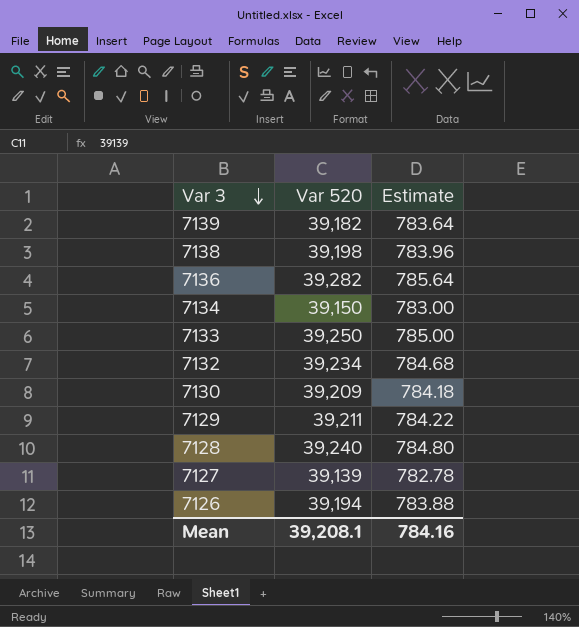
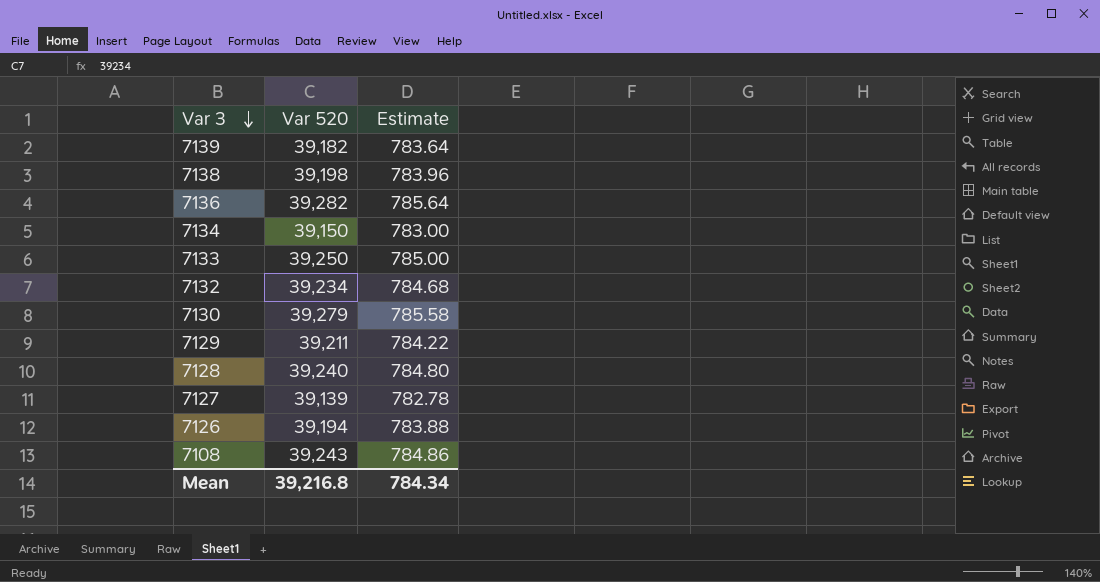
7130 | Var 520: 39,209 -> 39,279
7130 | Estimate: 784.18 -> 785.58
row 7108: none -> 39,243 | 784.86
Mean | Var 520: 39,208.1 -> 39,216.8
Mean | Estimate: 784.16 -> 784.34

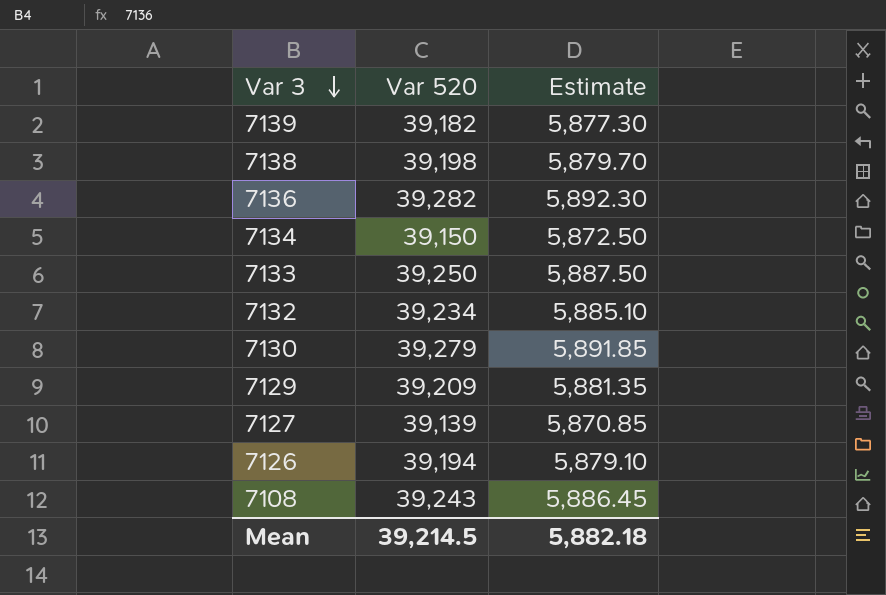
column Estimate | formula: [Var 520] * 0.02 -> [Var 520] * 0.15
row 7128: 39,240 | 784.80 -> none
7129 | Var 520: 39,211 -> 39,209
Mean | Var 520: 39,216.8 -> 39,214.5
Mean | Estimate: 784.34 -> 5,882.18

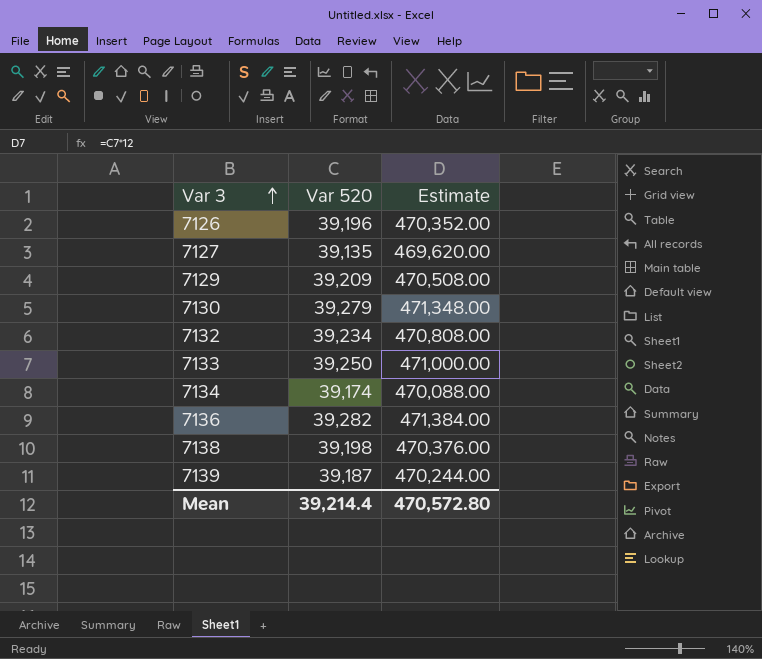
row order: Var 3 descending -> Var 3 ascending
column Estimate | formula: [Var 520] * 0.15 -> [Var 520] * 12
row 7108: 39,243 | 5,886.45 -> none
7126 | Var 520: 39,194 -> 39,196
7127 | Var 520: 39,139 -> 39,135
7134 | Var 520: 39,150 -> 39,174
7139 | Var 520: 39,182 -> 39,187
Mean | Var 520: 39,214.5 -> 39,214.4
Mean | Estimate: 5,882.18 -> 470,572.80

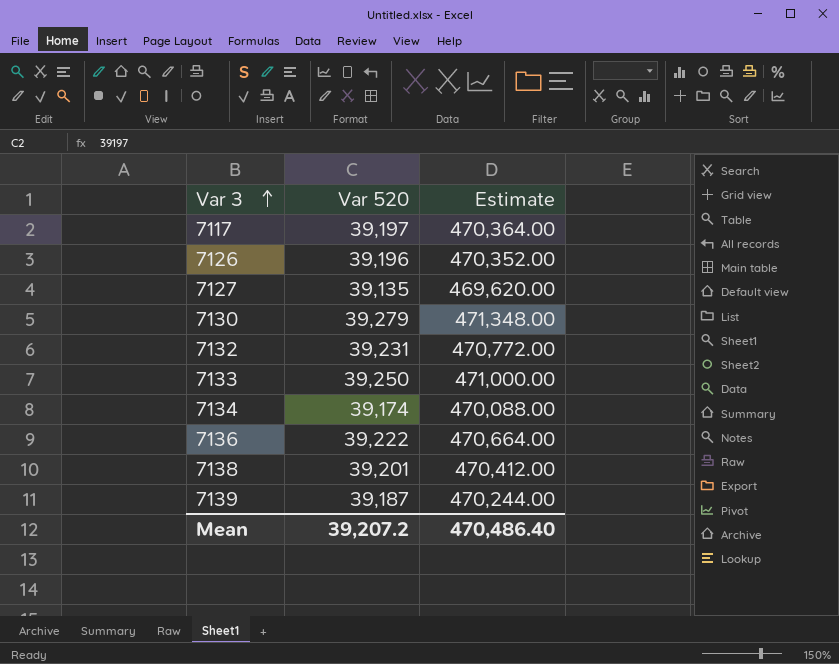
row 7129: 39,209 | 470,508.00 -> none
row 7117: none -> 39,197 | 470,364.00
7132 | Var 520: 39,234 -> 39,231
7132 | Estimate: 470,808.00 -> 470,772.00
7136 | Var 520: 39,282 -> 39,222
7136 | Estimate: 471,384.00 -> 470,664.00
7138 | Var 520: 39,198 -> 39,201
7138 | Estimate: 470,376.00 -> 470,412.00
Mean | Var 520: 39,214.4 -> 39,207.2
Mean | Estimate: 470,572.80 -> 470,486.40

